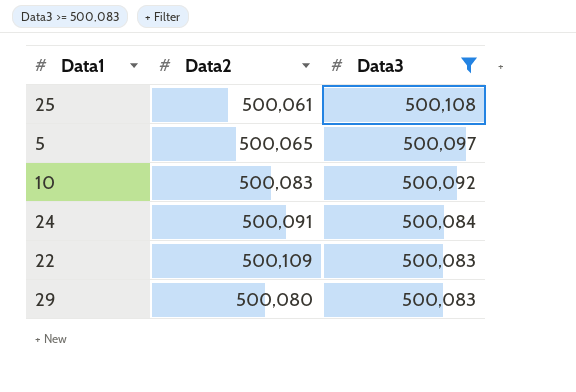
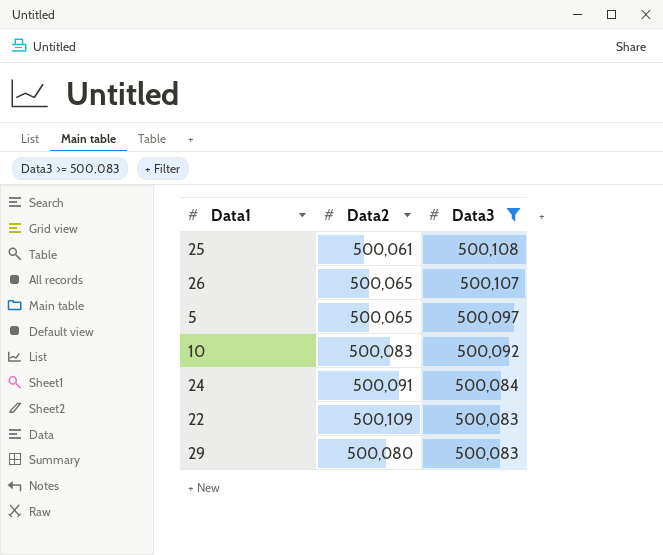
row 26: none -> 500,065 | 500,107

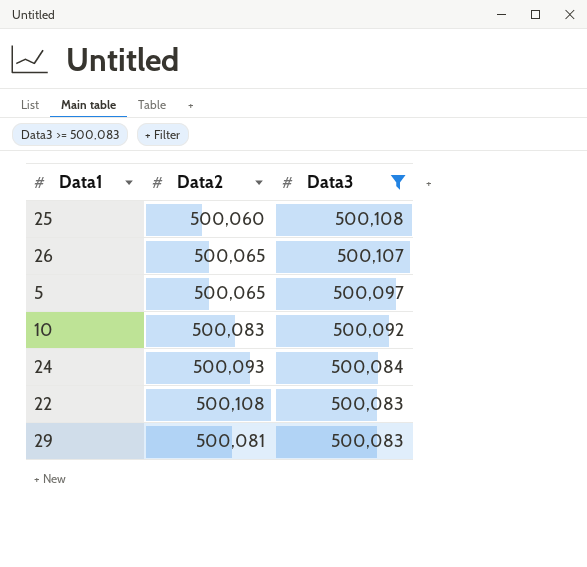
25 | Data2: 500,061 -> 500,060
24 | Data2: 500,091 -> 500,093
22 | Data2: 500,109 -> 500,108
29 | Data2: 500,080 -> 500,081

